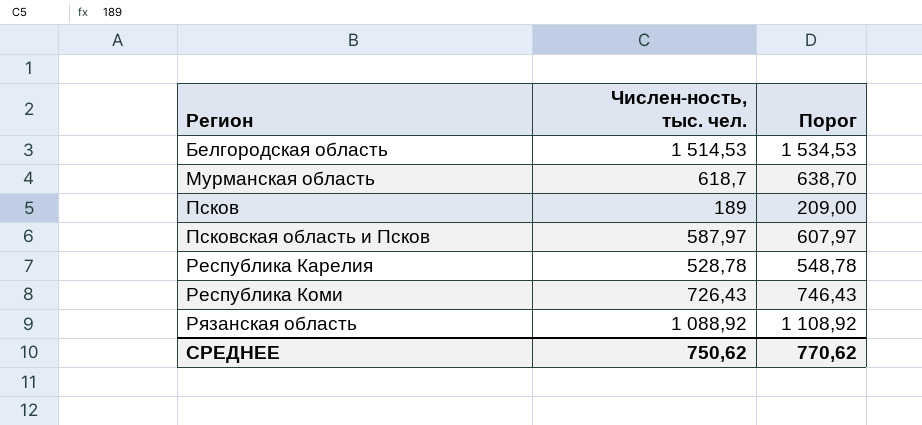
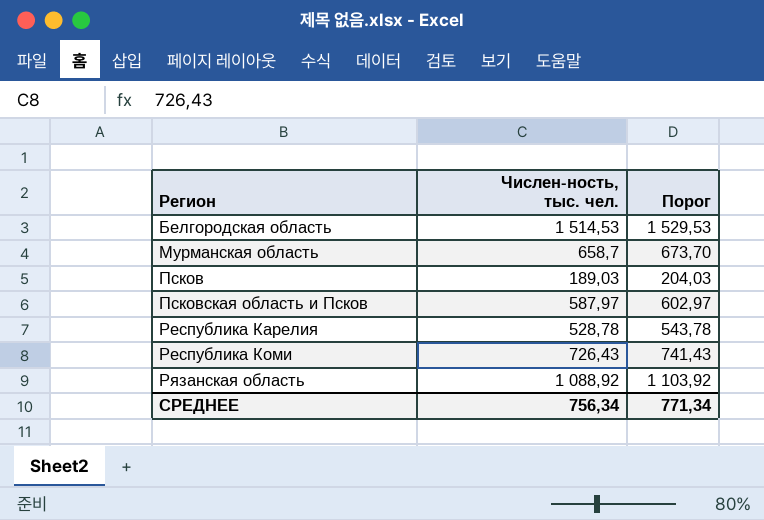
column Порог | formula: [Числен-ность, тыс. чел.] + 20 -> [Числен-ность, тыс. чел.] + 15
Мурманская область | Числен-ность, тыс. чел.: 618,7 -> 658,7
Псков | Числен-ность, тыс. чел.: 189 -> 189,03
СРЕДНЕЕ | Числен-ность, тыс. чел.: 750,62 -> 756,34
СРЕДНЕЕ | Порог: 770,62 -> 771,34

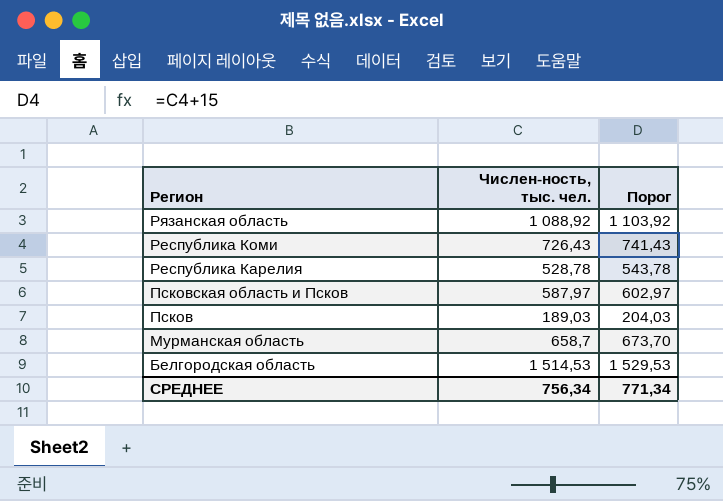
row order: Регион ascending -> Регион descending

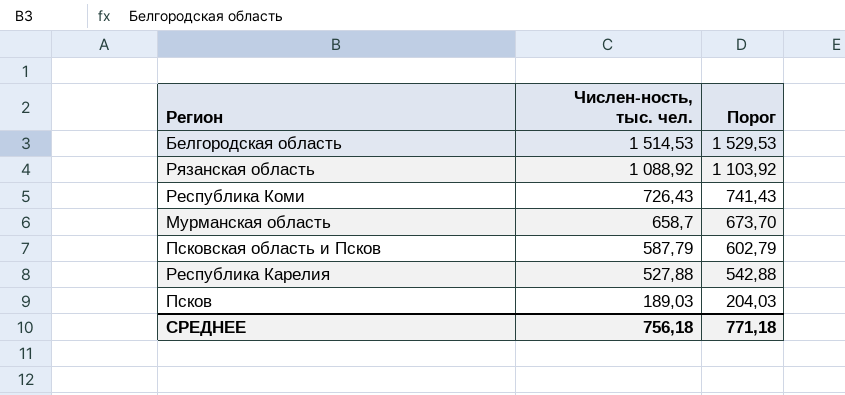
row order: Регион descending -> Числен-ность, тыс. чел. descending
Псковская область и Псков | Числен-ность, тыс. чел.: 587,97 -> 587,79
Псковская область и Псков | Порог: 602,97 -> 602,79
Республика Карелия | Числен-ность, тыс. чел.: 528,78 -> 527,88
Республика Карелия | Порог: 543,78 -> 542,88
СРЕДНЕЕ | Числен-ность, тыс. чел.: 756,34 -> 756,18
СРЕДНЕЕ | Порог: 771,34 -> 771,18

